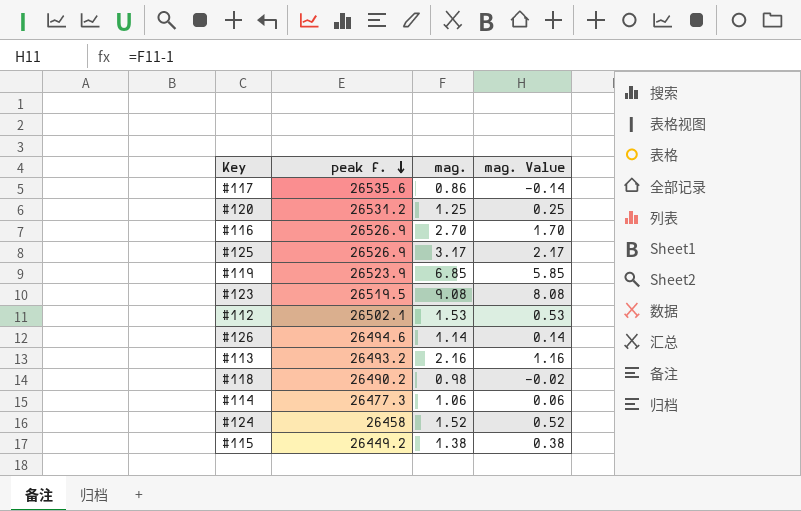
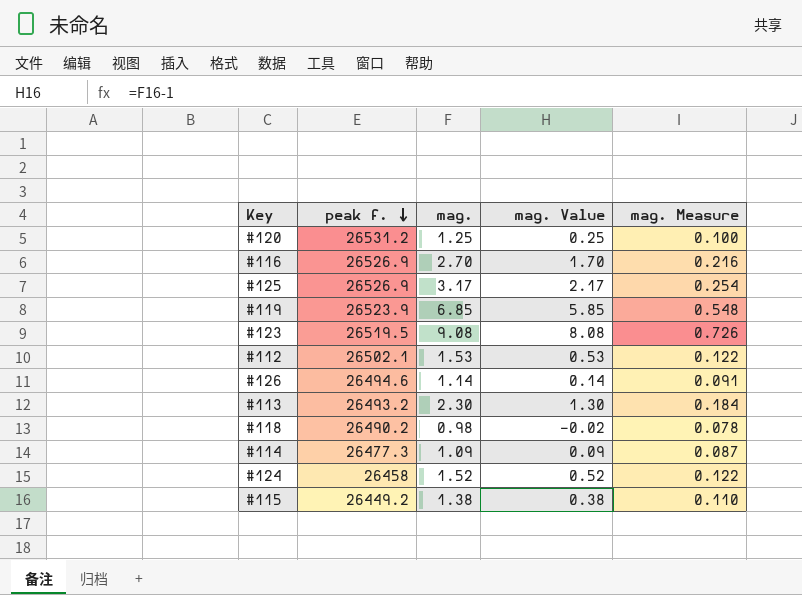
column mag. Measure | formula: none -> [mag.] * 0.08
row #117: 26535.6 | 0.86 | -0.14 -> none
#113 | mag.: 2.16 -> 2.30
#113 | mag. Value: 1.16 -> 1.30
#114 | mag.: 1.06 -> 1.09
#114 | mag. Value: 0.06 -> 0.09

